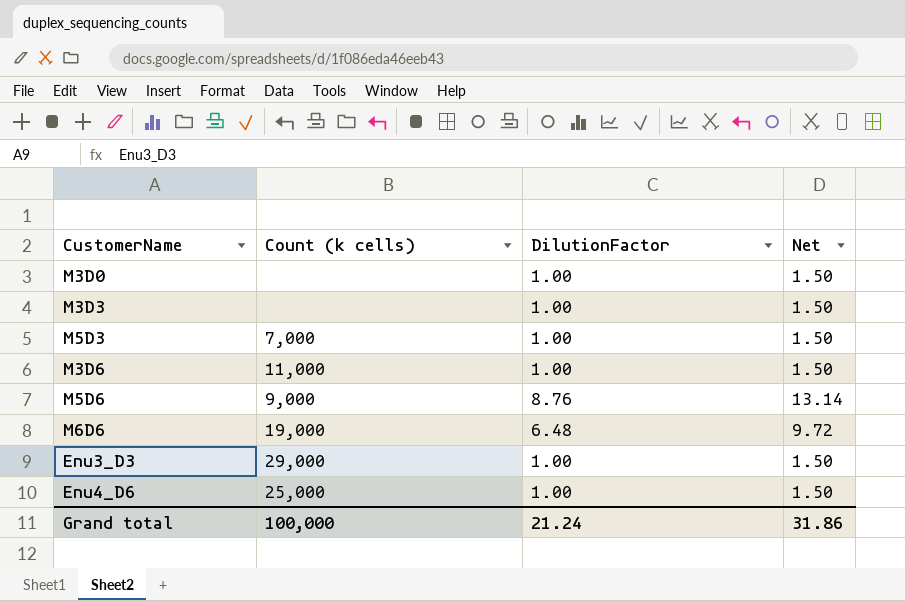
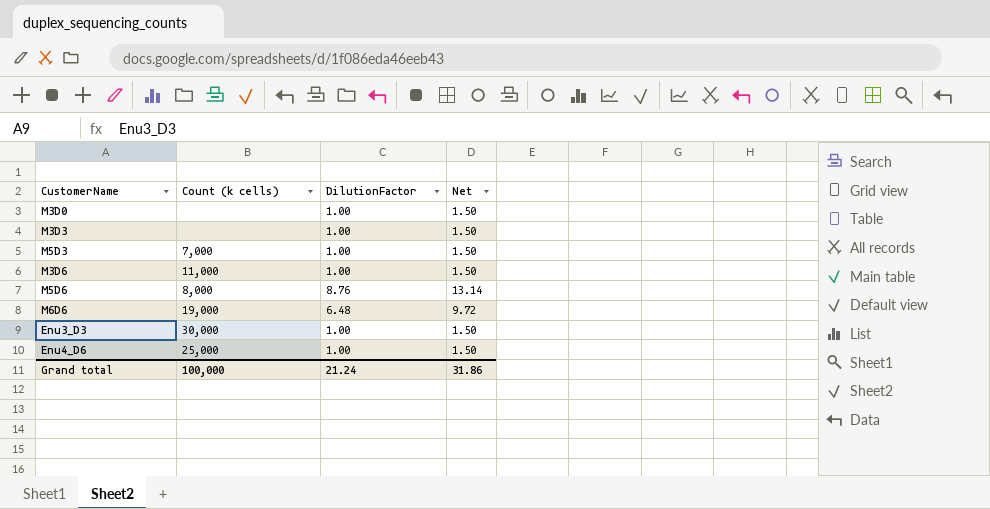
M5D6 | Count (k cells): 9,000 -> 8,000
Enu3_D3 | Count (k cells): 29,000 -> 30,000

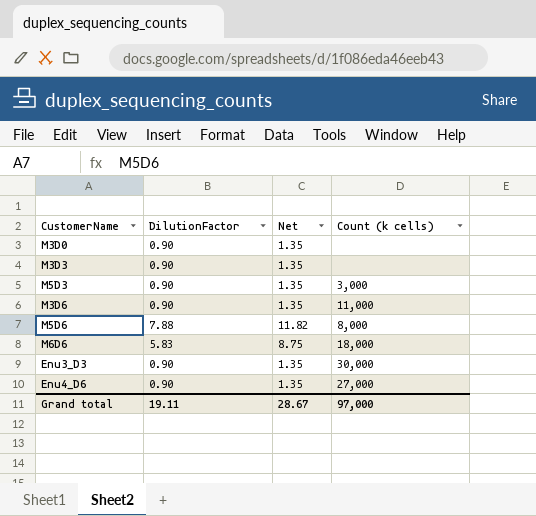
column Count (k cells) | position: 2 -> 4
M3D0 | DilutionFactor: 1.00 -> 0.90
M3D0 | Net: 1.50 -> 1.35
M3D3 | DilutionFactor: 1.00 -> 0.90
M3D3 | Net: 1.50 -> 1.35
M5D3 | DilutionFactor: 1.00 -> 0.90
M5D3 | Net: 1.50 -> 1.35
M5D3 | Count (k cells): 7,000 -> 3,000
M3D6 | DilutionFactor: 1.00 -> 0.90
M3D6 | Net: 1.50 -> 1.35
M5D6 | DilutionFactor: 8.76 -> 7.88
M5D6 | Net: 13.14 -> 11.82
M6D6 | DilutionFactor: 6.48 -> 5.83
M6D6 | Net: 9.72 -> 8.75
M6D6 | Count (k cells): 19,000 -> 18,000
Enu3_D3 | DilutionFactor: 1.00 -> 0.90
Enu3_D3 | Net: 1.50 -> 1.35
Enu4_D6 | DilutionFactor: 1.00 -> 0.90
Enu4_D6 | Net: 1.50 -> 1.35
Enu4_D6 | Count (k cells): 25,000 -> 27,000
Grand total | DilutionFactor: 21.24 -> 19.11
Grand total | Net: 31.86 -> 28.67
Grand total | Count (k cells): 100,000 -> 97,000

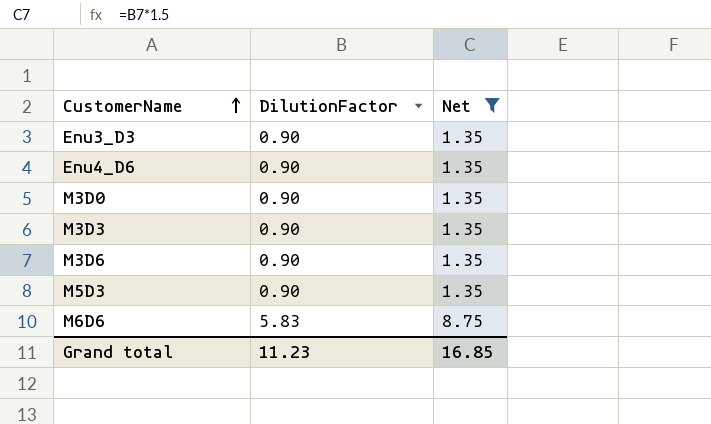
filter: none -> Net != 11.82
row order: none -> CustomerName ascending
column Count (k cells) | position: 4 -> none
Grand total | DilutionFactor: 19.11 -> 11.23
Grand total | Net: 28.67 -> 16.85

